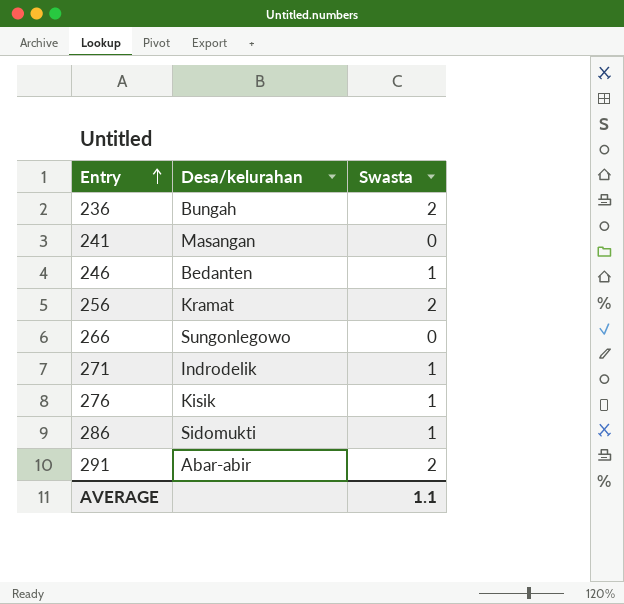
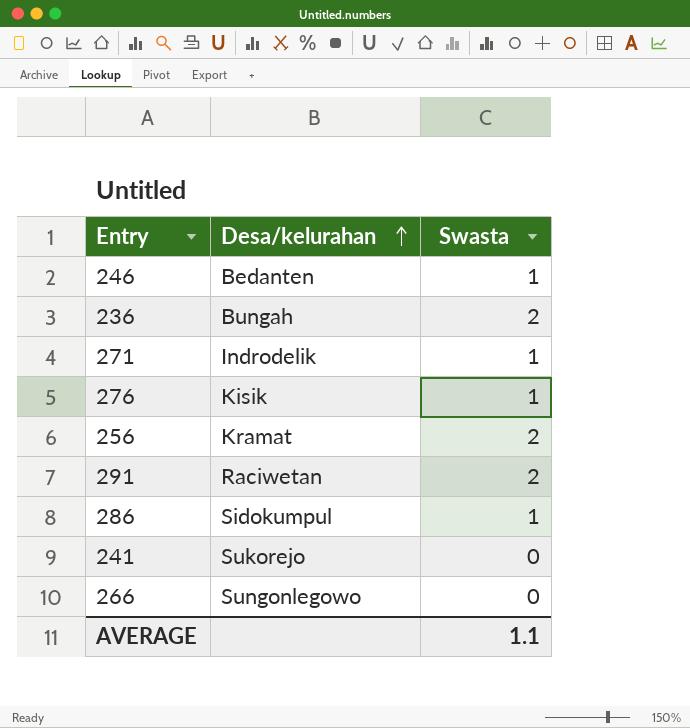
row order: Entry ascending -> Desa/kelurahan ascending
291 | Desa/kelurahan: Abar-abir -> Raciwetan
286 | Desa/kelurahan: Sidomukti -> Sidokumpul
241 | Desa/kelurahan: Masangan -> Sukorejo

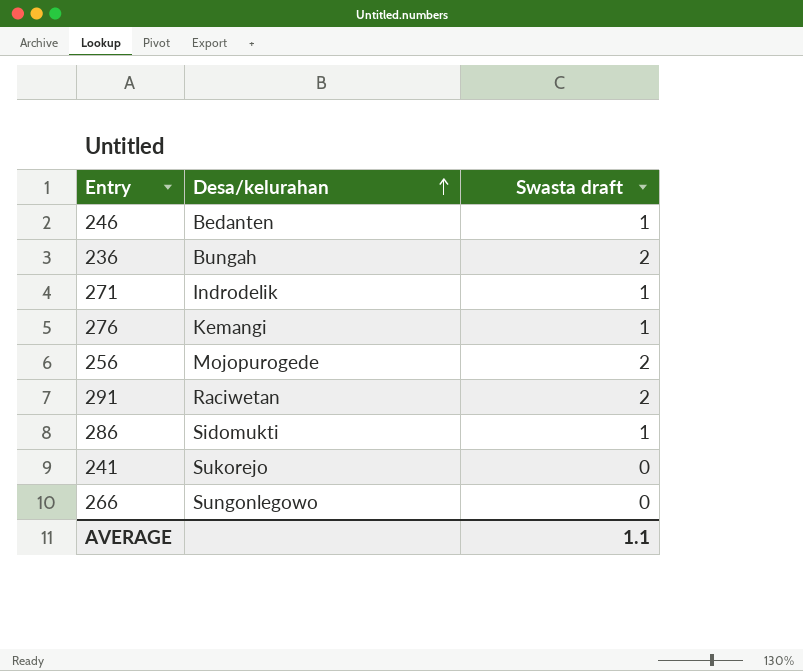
column name: Swasta -> Swasta draft
276 | Desa/kelurahan: Kisik -> Kemangi
256 | Desa/kelurahan: Kramat -> Mojopurogede
286 | Desa/kelurahan: Sidokumpul -> Sidomukti

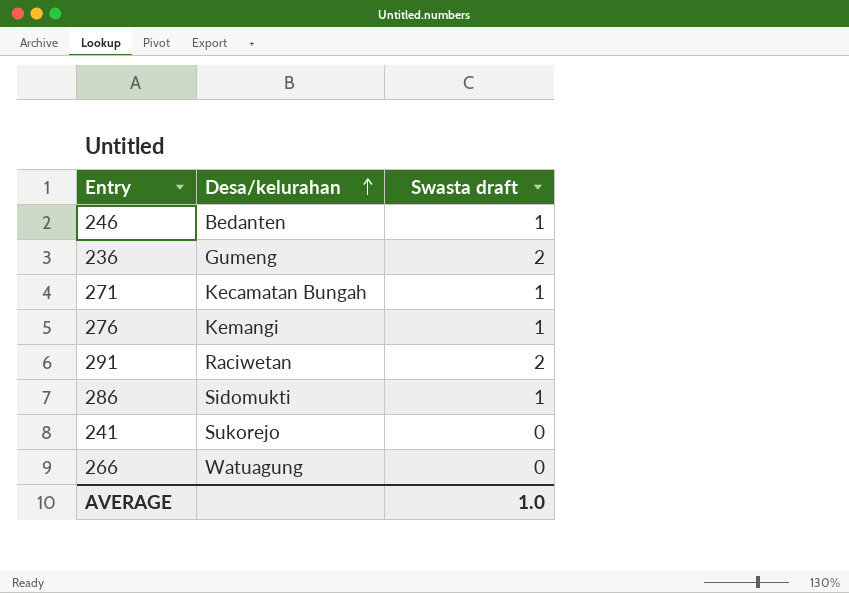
row 256: Mojopurogede | 2 -> none
236 | Desa/kelurahan: Bungah -> Gumeng
271 | Desa/kelurahan: Indrodelik -> Kecamatan Bungah
266 | Desa/kelurahan: Sungonlegowo -> Watuagung
AVERAGE | Swasta draft: 1.1 -> 1.0

